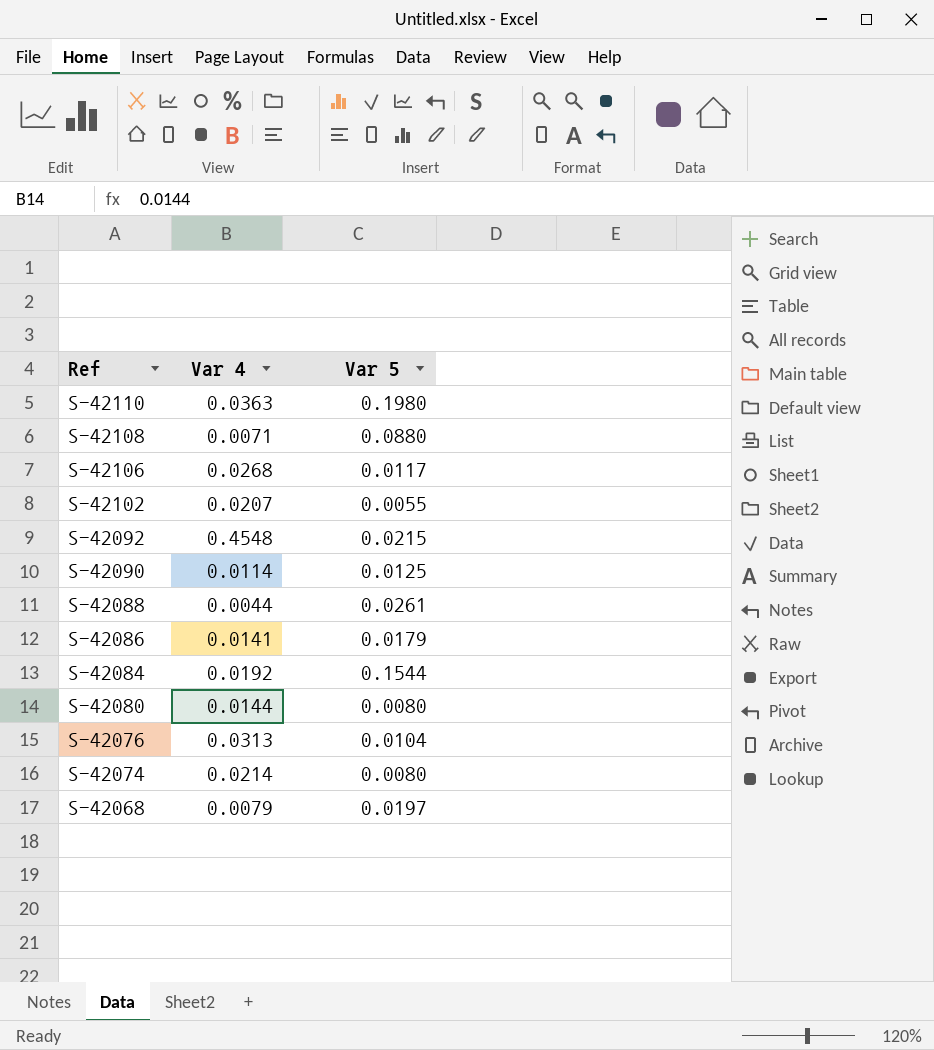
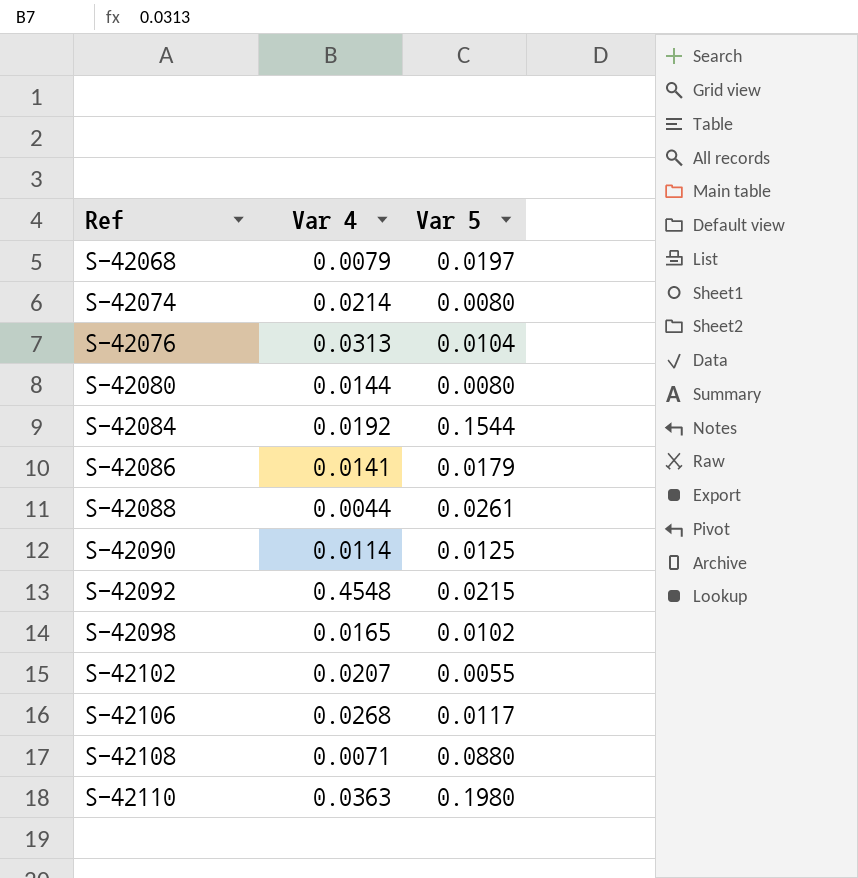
row order: Ref descending -> Ref ascending
row S-42098: none -> 0.0165 | 0.0102

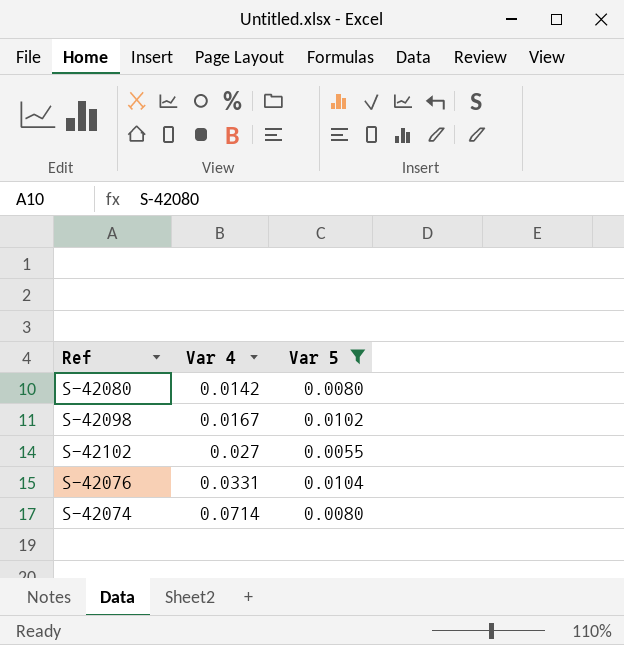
filter: none -> Var 5 <= 0.0104
row order: Ref ascending -> Var 4 ascending
S-42080 | Var 4: 0.0144 -> 0.0142
S-42098 | Var 4: 0.0165 -> 0.0167
S-42102 | Var 4: 0.0207 -> 0.027
S-42076 | Var 4: 0.0313 -> 0.0331
S-42074 | Var 4: 0.0214 -> 0.0714

